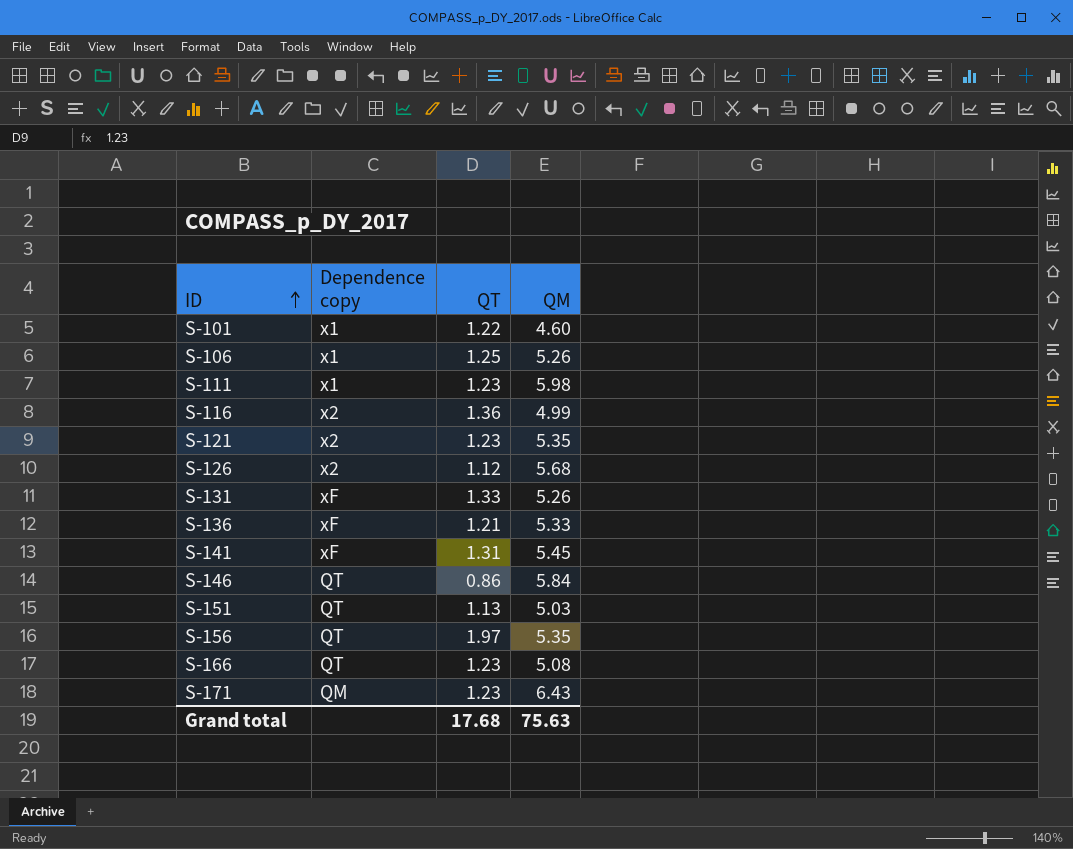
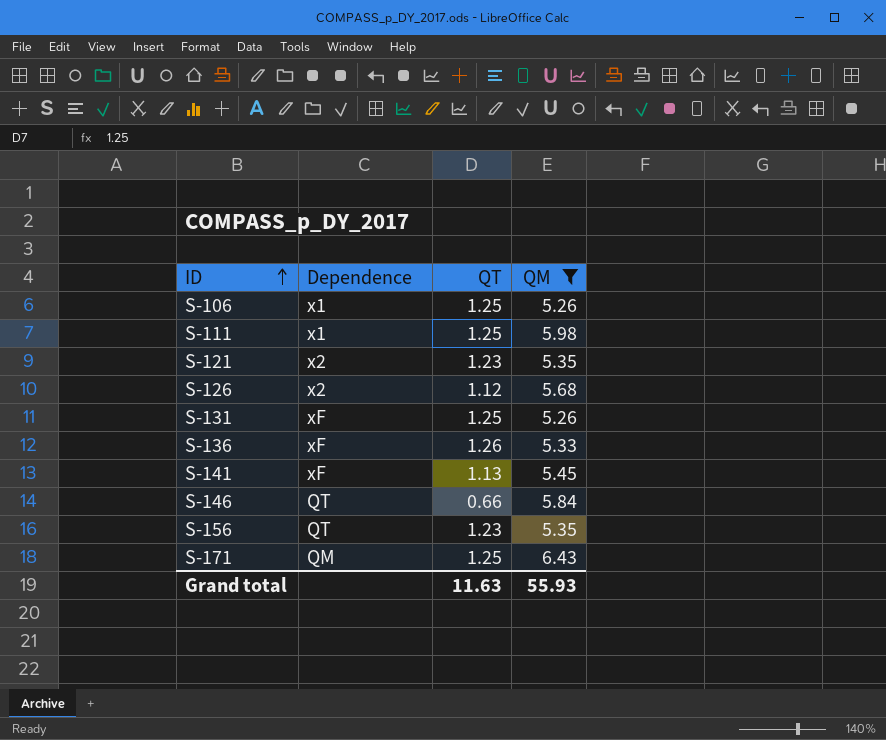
filter: none -> QM >= 5.26
column name: Dependence copy -> Dependence
S-111 | QT: 1.23 -> 1.25
S-131 | QT: 1.33 -> 1.25
S-136 | QT: 1.21 -> 1.26
S-141 | QT: 1.31 -> 1.13
S-146 | QT: 0.86 -> 0.66
S-156 | QT: 1.97 -> 1.23
S-171 | QT: 1.23 -> 1.25
Grand total | QT: 17.68 -> 11.63
Grand total | QM: 75.63 -> 55.93

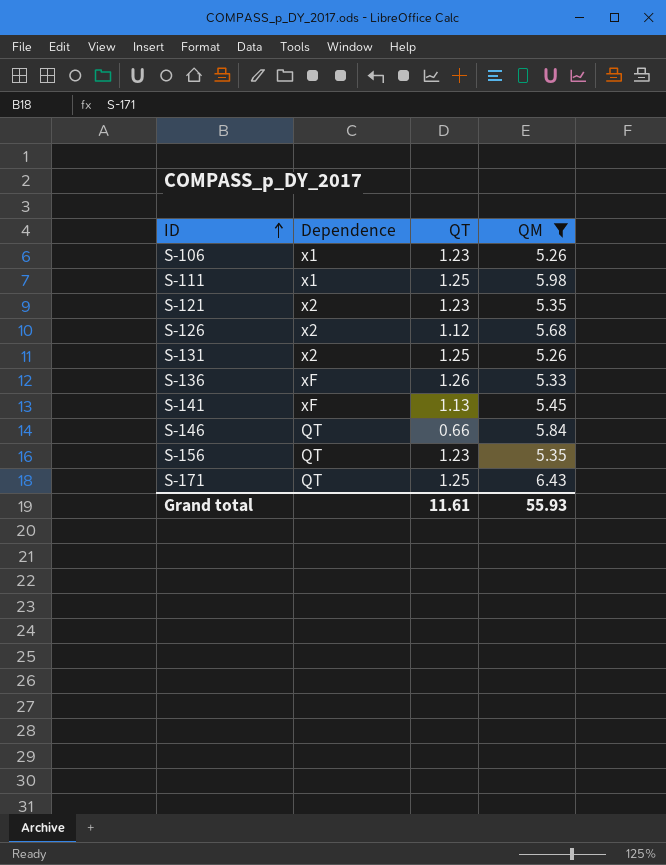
S-106 | QT: 1.25 -> 1.23
S-131 | Dependence: xF -> x2
S-171 | Dependence: QM -> QT
Grand total | QT: 11.63 -> 11.61

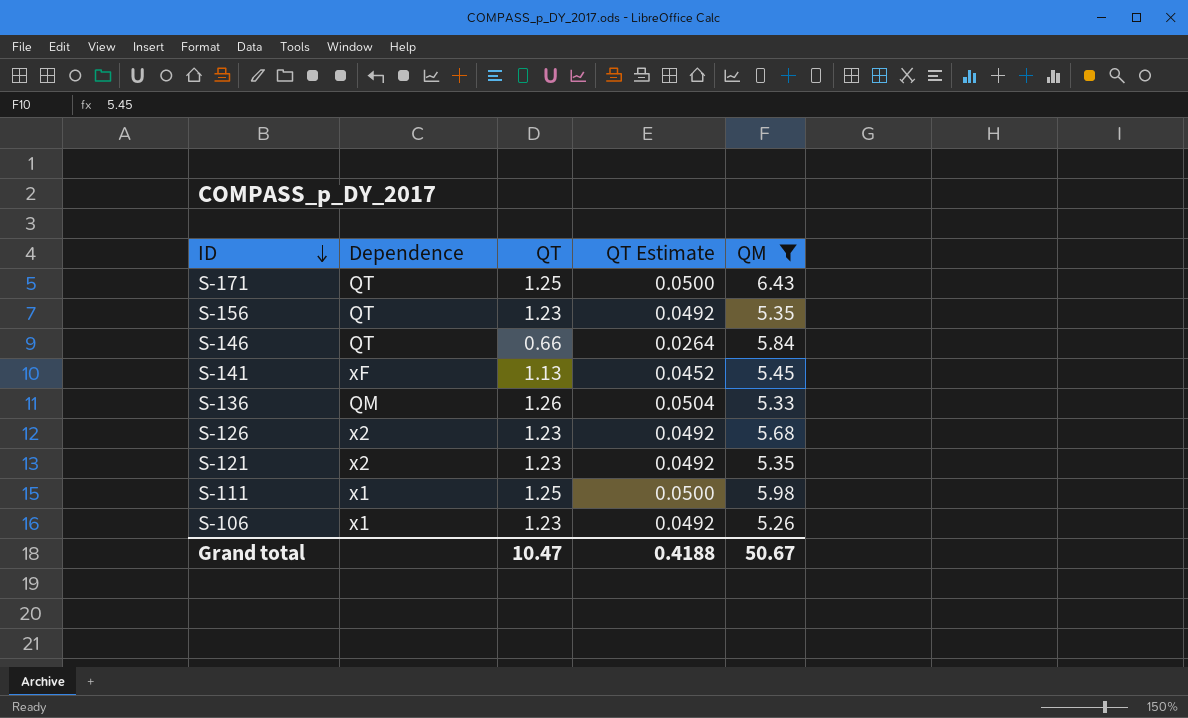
row order: ID ascending -> ID descending
column QT Estimate | formula: none -> [QT] * 0.04
row S-131: x2 | 1.25 | 5.26 -> none
S-136 | Dependence: xF -> QM
S-126 | QT: 1.12 -> 1.23
Grand total | QT: 11.61 -> 10.47
Grand total | QM: 55.93 -> 50.67

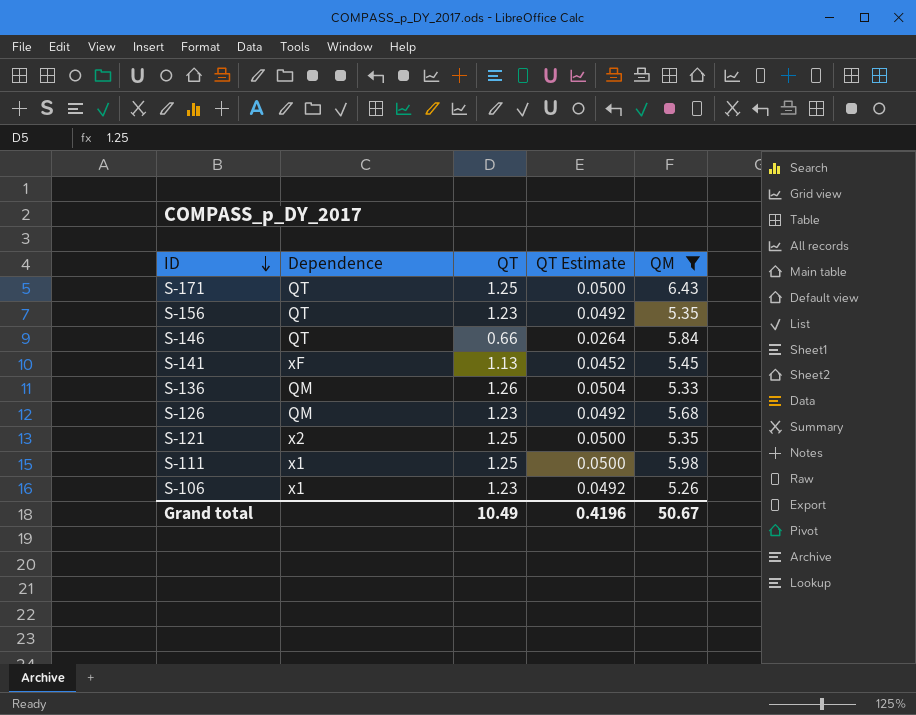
S-126 | Dependence: x2 -> QM
S-121 | QT: 1.23 -> 1.25
S-121 | QT Estimate: 0.0492 -> 0.0500
Grand total | QT: 10.47 -> 10.49
Grand total | QT Estimate: 0.4188 -> 0.4196

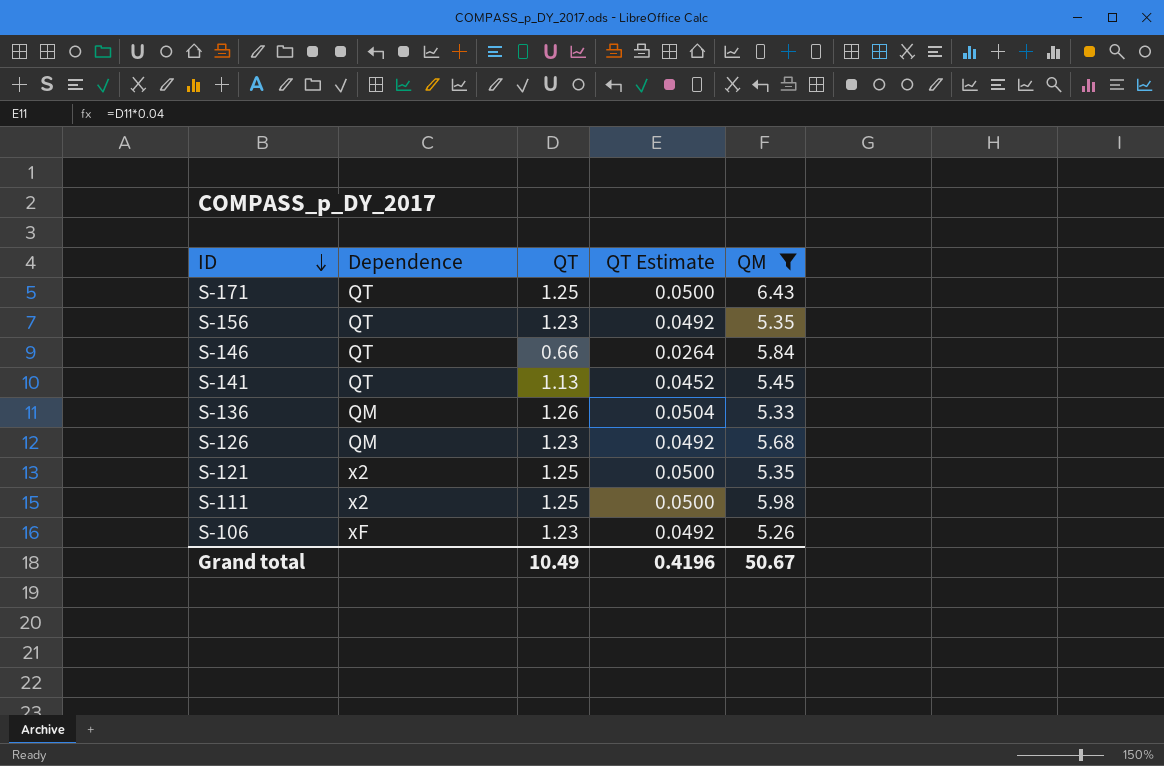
S-141 | Dependence: xF -> QT
S-111 | Dependence: x1 -> x2
S-106 | Dependence: x1 -> xF

